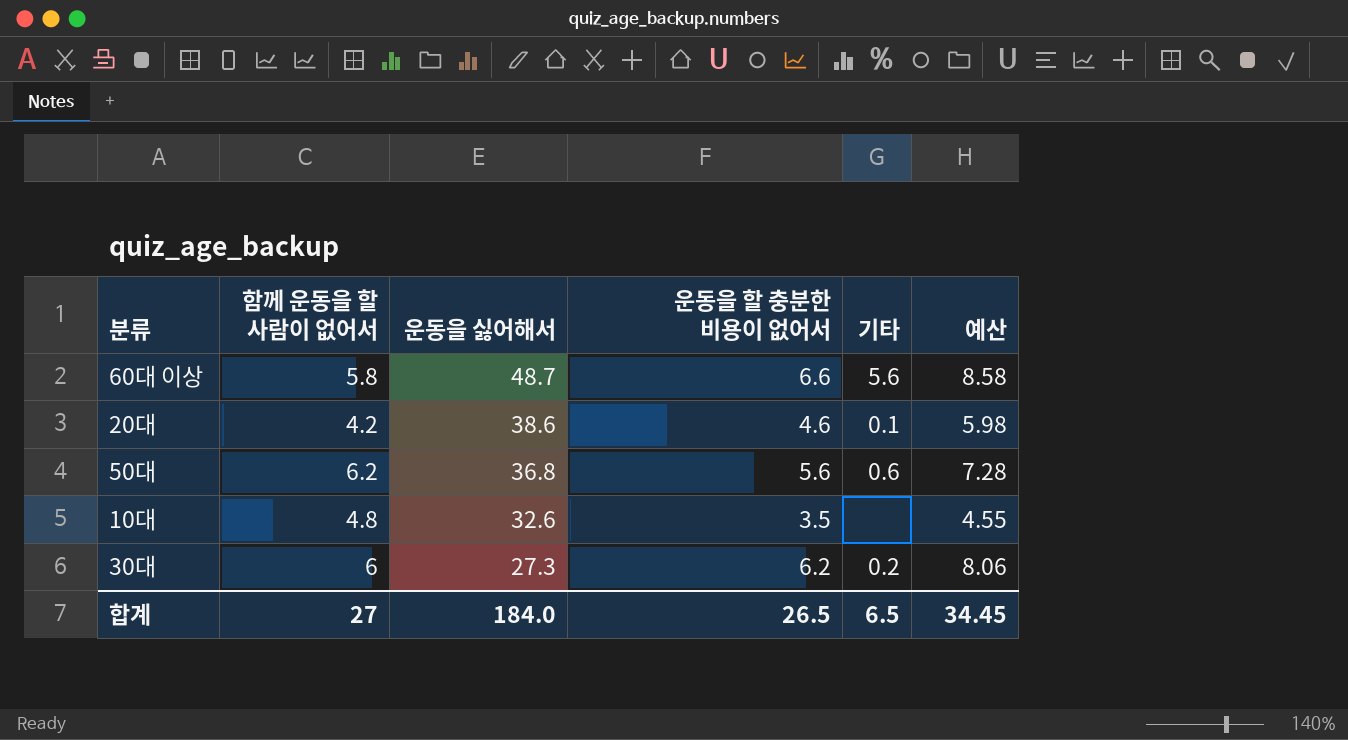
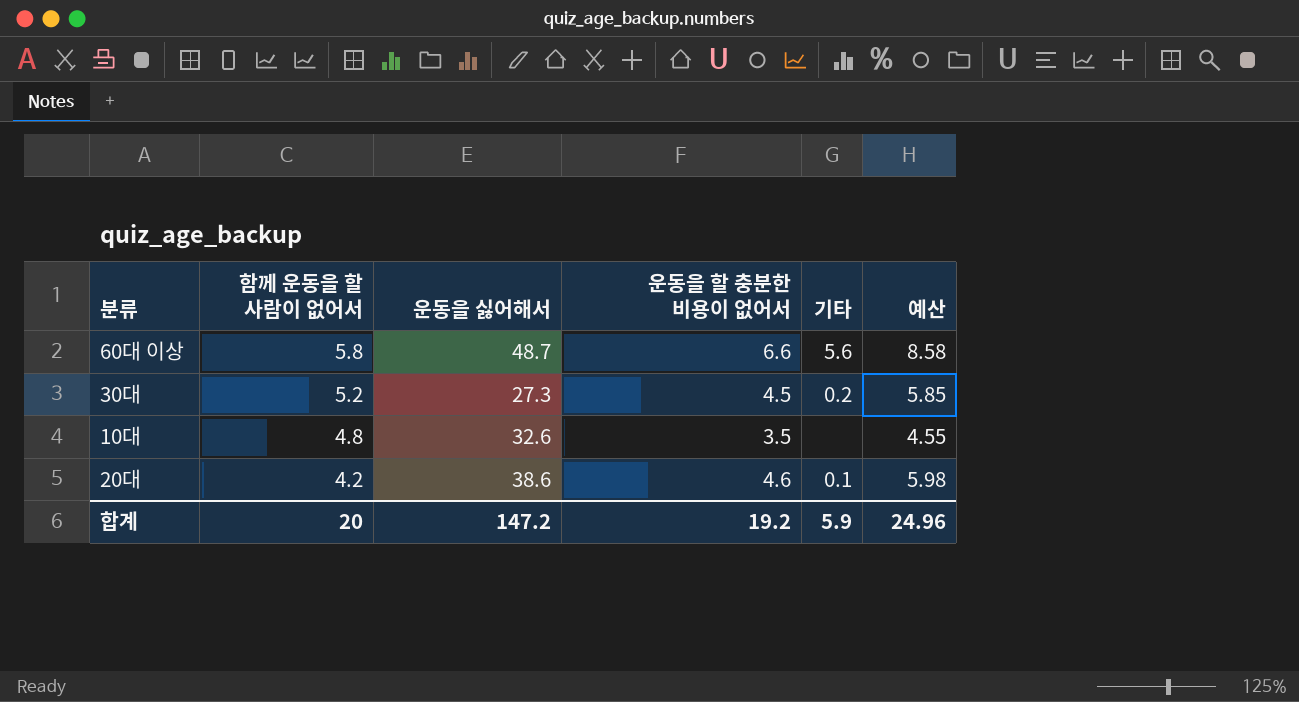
row order: 운동을 싫어해서 descending -> 함께 운동을 할 사람이 없어서 descending
row 50대: 6.2 | 36.8 | 5.6 | 0.6 | 7.28 -> none
30대 | 함께 운동을 할 사람이 없어서: 6 -> 5.2
30대 | 운동을 할 충분한 비용이 없어서: 6.2 -> 4.5
30대 | 예산: 8.06 -> 5.85
합계 | 함께 운동을 할 사람이 없어서: 27 -> 20
합계 | 운동을 싫어해서: 184.0 -> 147.2
합계 | 운동을 할 충분한 비용이 없어서: 26.5 -> 19.2
합계 | 기타: 6.5 -> 5.9
합계 | 예산: 34.45 -> 24.96

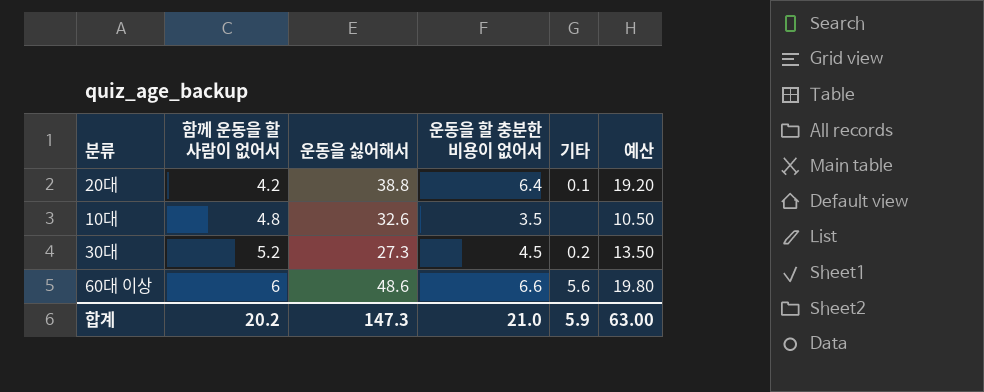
row order: 함께 운동을 할 사람이 없어서 descending -> 함께 운동을 할 사람이 없어서 ascending
column 예산 | formula: [운동을 할 충분한 비용이 없어서] * 1.3 -> [운동을 할 충분한 비용이 없어서] * 3
20대 | 운동을 싫어해서: 38.6 -> 38.8
20대 | 운동을 할 충분한 비용이 없어서: 4.6 -> 6.4
60대 이상 | 함께 운동을 할 사람이 없어서: 5.8 -> 6
60대 이상 | 운동을 싫어해서: 48.7 -> 48.6
합계 | 함께 운동을 할 사람이 없어서: 20 -> 20.2
합계 | 운동을 싫어해서: 147.2 -> 147.3
합계 | 운동을 할 충분한 비용이 없어서: 19.2 -> 21.0
합계 | 예산: 24.96 -> 63.00

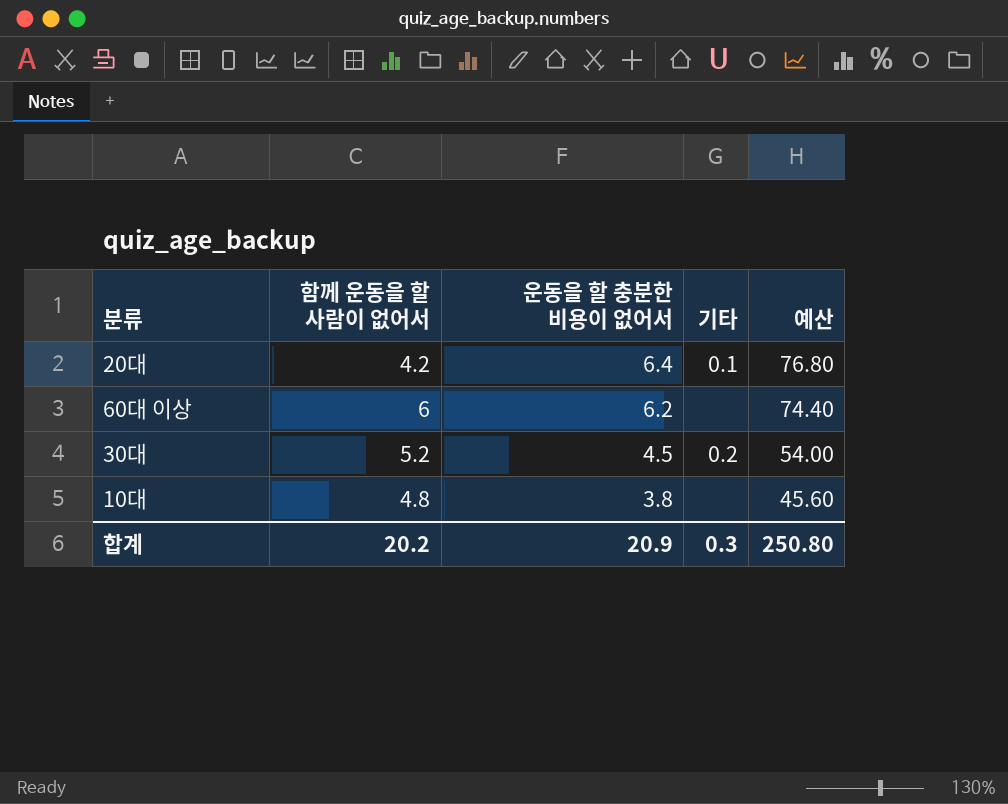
row order: 함께 운동을 할 사람이 없어서 ascending -> 운동을 할 충분한 비용이 없어서 descending
column 운동을 싫어해서 | position: 3 -> none
column 예산 | formula: [운동을 할 충분한 비용이 없어서] * 3 -> [운동을 할 충분한 비용이 없어서] * 12
60대 이상 | 운동을 할 충분한 비용이 없어서: 6.6 -> 6.2
60대 이상 | 기타: 5.6 -> none
10대 | 운동을 할 충분한 비용이 없어서: 3.5 -> 3.8
합계 | 운동을 할 충분한 비용이 없어서: 21.0 -> 20.9
합계 | 기타: 5.9 -> 0.3
합계 | 예산: 63.00 -> 250.80

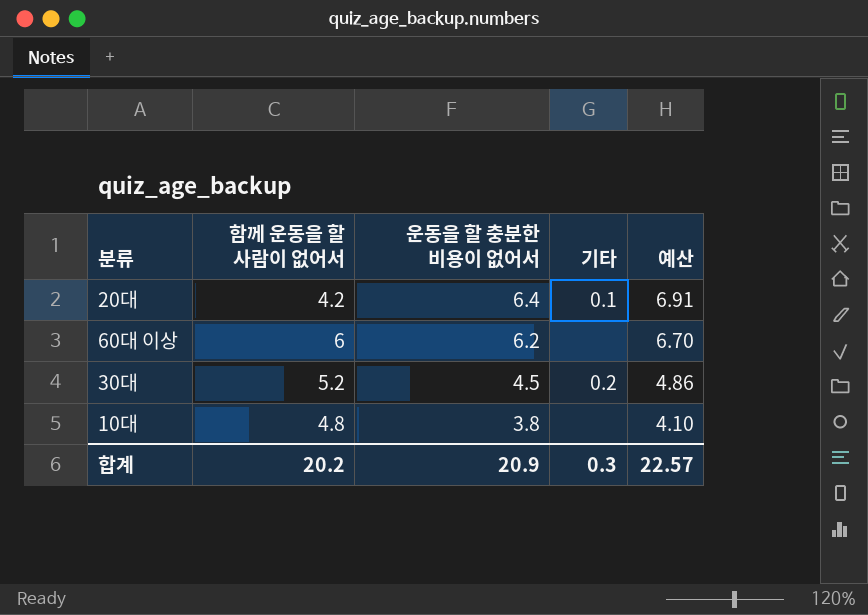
column 예산 | formula: [운동을 할 충분한 비용이 없어서] * 12 -> [운동을 할 충분한 비용이 없어서] * 1.08
합계 | 예산: 250.80 -> 22.57

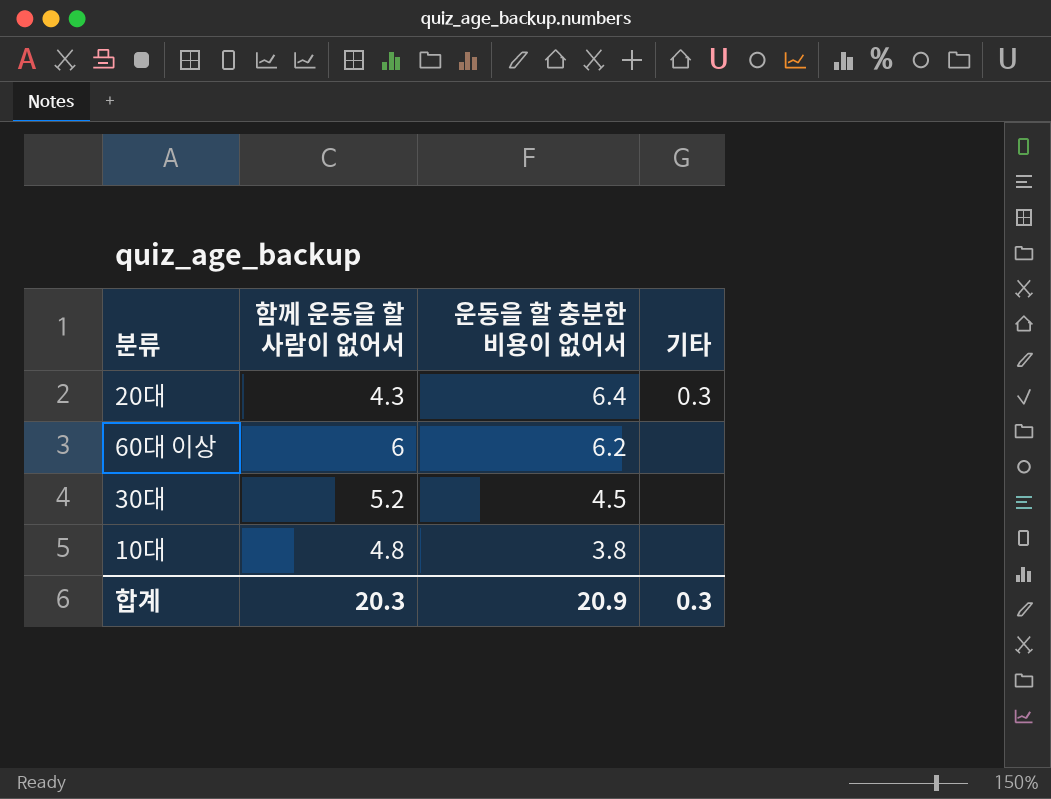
column 예산 | formula: [운동을 할 충분한 비용이 없어서] * 1.08 -> none
20대 | 함께 운동을 할 사람이 없어서: 4.2 -> 4.3
20대 | 기타: 0.1 -> 0.3
30대 | 기타: 0.2 -> none
합계 | 함께 운동을 할 사람이 없어서: 20.2 -> 20.3

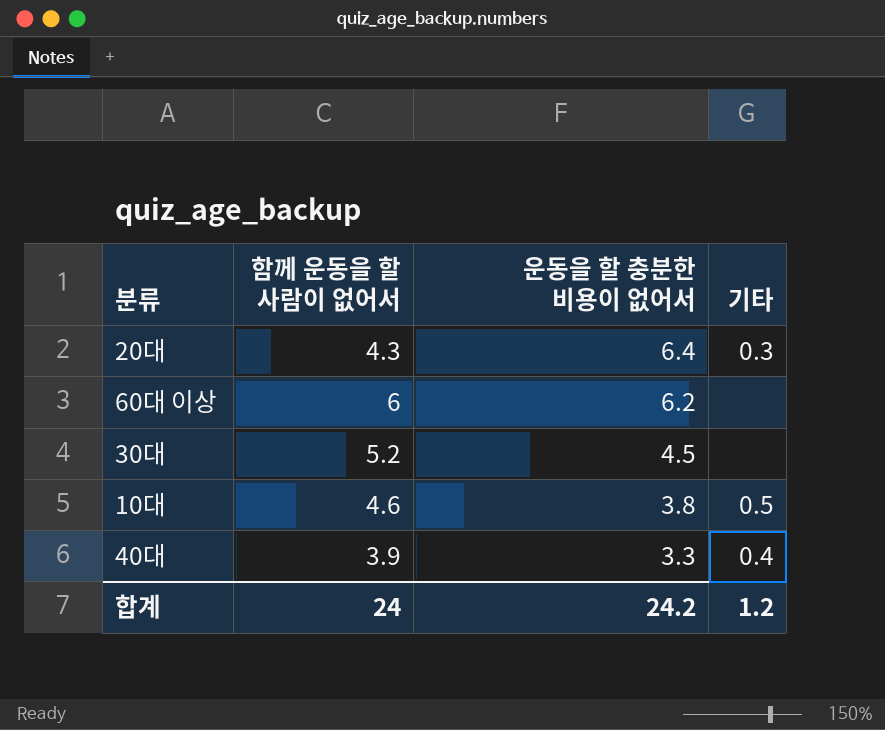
10대 | 함께 운동을 할 사람이 없어서: 4.8 -> 4.6
10대 | 기타: none -> 0.5
row 40대: none -> 3.9 | 3.3 | 0.4
합계 | 함께 운동을 할 사람이 없어서: 20.3 -> 24
합계 | 운동을 할 충분한 비용이 없어서: 20.9 -> 24.2
합계 | 기타: 0.3 -> 1.2

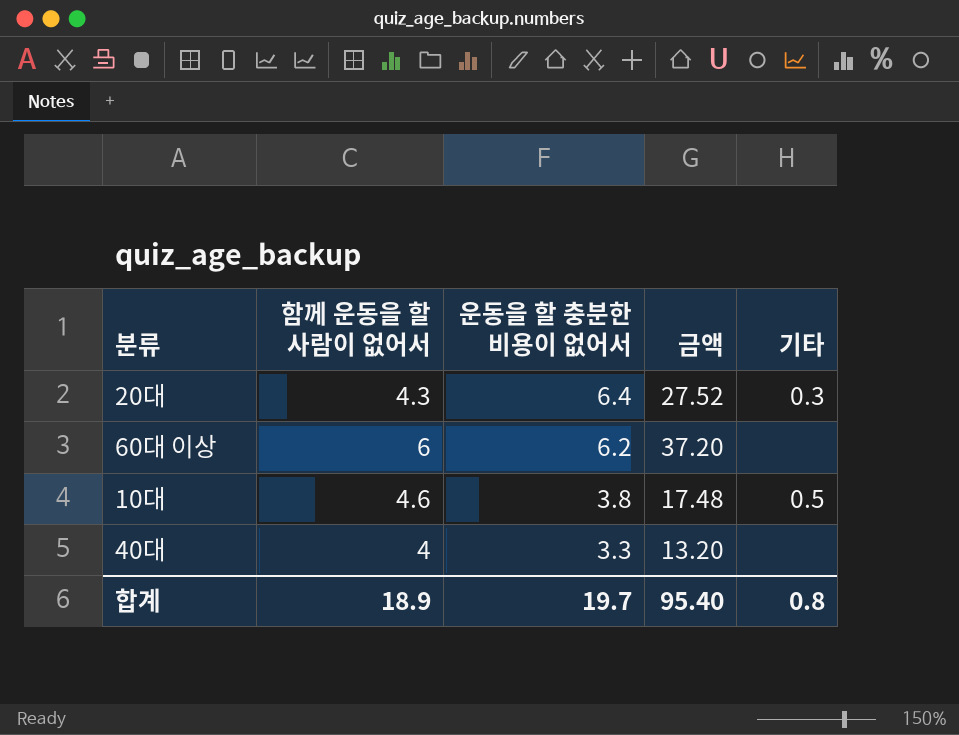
column 금액 | formula: none -> [함께 운동을 할 사람이 없어서] * [운동을 할 충분한 비용이 없어서]
row 30대: 5.2 | 4.5 | none -> none
40대 | 함께 운동을 할 사람이 없어서: 3.9 -> 4
40대 | 기타: 0.4 -> none
합계 | 함께 운동을 할 사람이 없어서: 24 -> 18.9
합계 | 운동을 할 충분한 비용이 없어서: 24.2 -> 19.7
합계 | 기타: 1.2 -> 0.8

